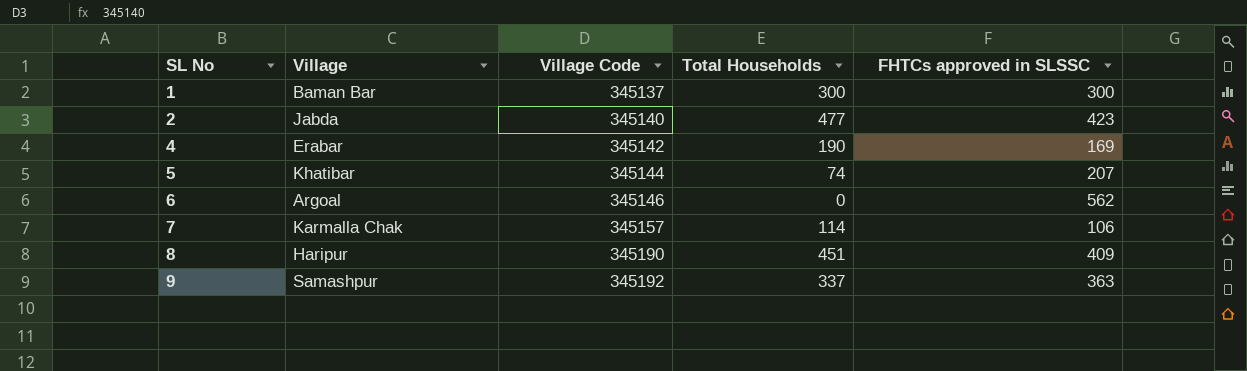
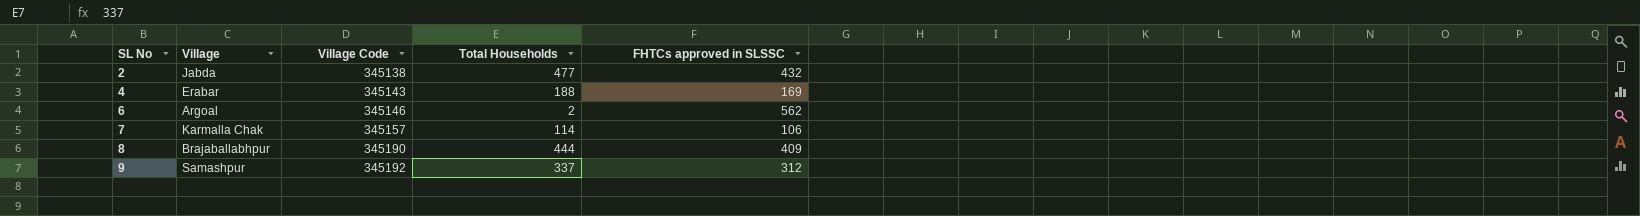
row 1: Baman Bar | 345137 | 300 | 300 -> none
row 5: Khatibar | 345144 | 74 | 207 -> none
2 | Village Code: 345140 -> 345138
2 | FHTCs approved in SLSSC: 423 -> 432
4 | Village Code: 345142 -> 345143
4 | Total Households: 190 -> 188
6 | Total Households: 0 -> 2
8 | Village: Haripur -> Brajaballabhpur
8 | Total Households: 451 -> 444
9 | FHTCs approved in SLSSC: 363 -> 312

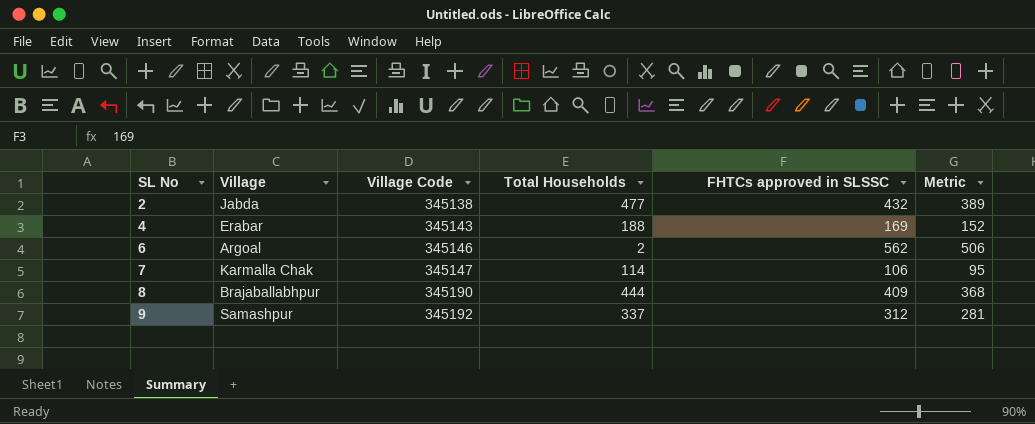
column Metric | formula: none -> [FHTCs approved in SLSSC] * 0.9
7 | Village Code: 345157 -> 345147

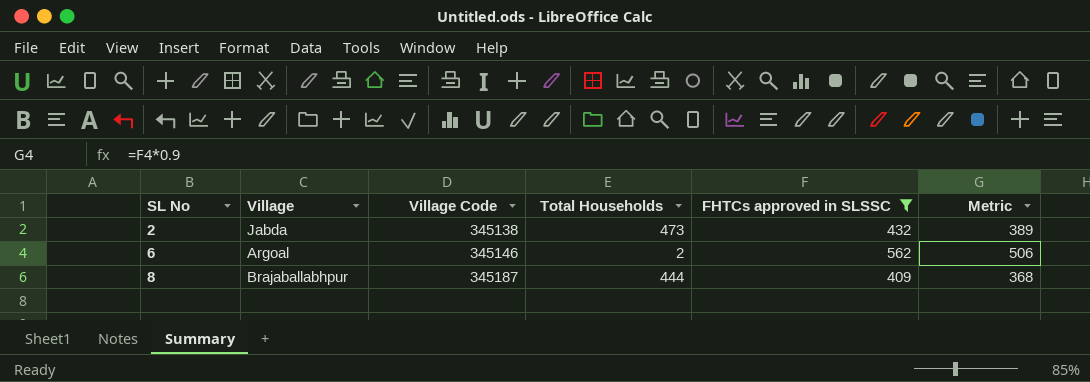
filter: none -> FHTCs approved in SLSSC >= 409
2 | Total Households: 477 -> 473
8 | Village Code: 345190 -> 345187

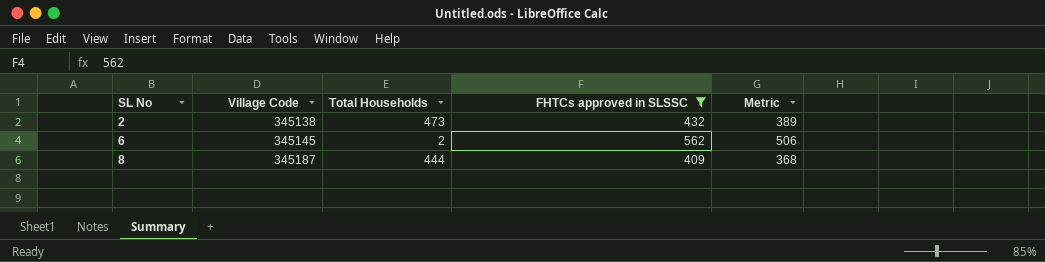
column Village | position: 2 -> none
6 | Village Code: 345146 -> 345145

